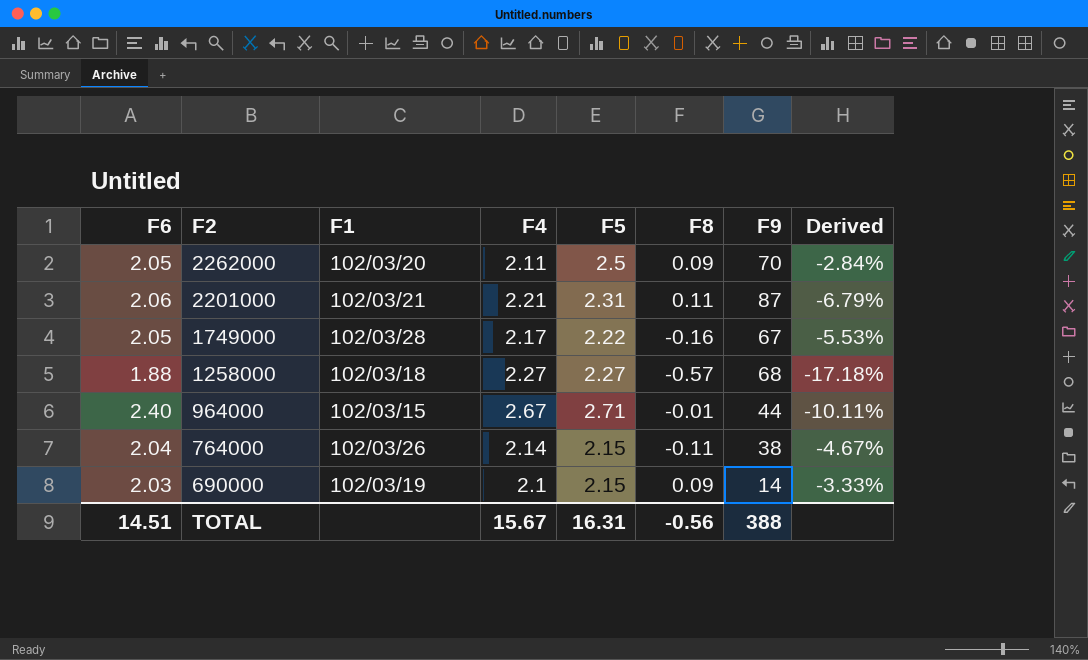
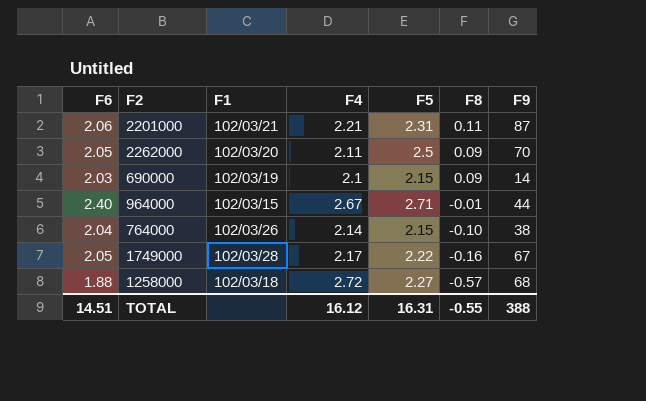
row order: F2 descending -> F8 descending
column Derived | formula: ([F6] - [F4]) / [F4] -> none
764000 | F8: -0.11 -> -0.10
1258000 | F4: 2.27 -> 2.72
TOTAL | F4: 15.67 -> 16.12
TOTAL | F8: -0.56 -> -0.55

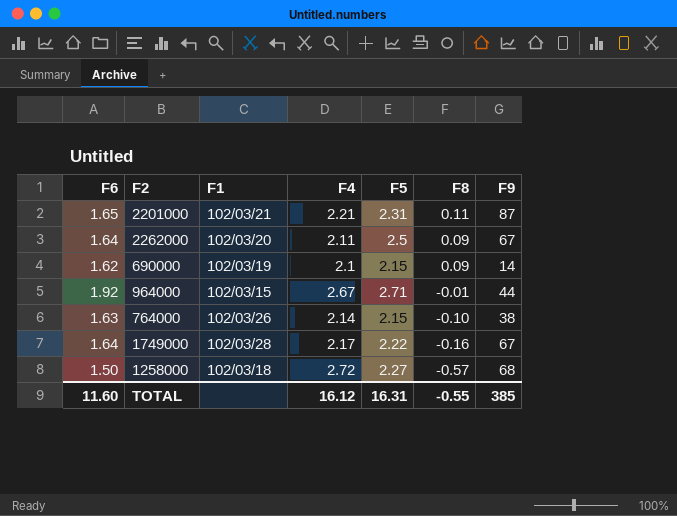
2201000 | F6: 2.06 -> 1.65
2262000 | F6: 2.05 -> 1.64
2262000 | F9: 70 -> 67
690000 | F6: 2.03 -> 1.62
964000 | F6: 2.40 -> 1.92
764000 | F6: 2.04 -> 1.63
1749000 | F6: 2.05 -> 1.64
1258000 | F6: 1.88 -> 1.50
TOTAL | F6: 14.51 -> 11.60
TOTAL | F9: 388 -> 385

